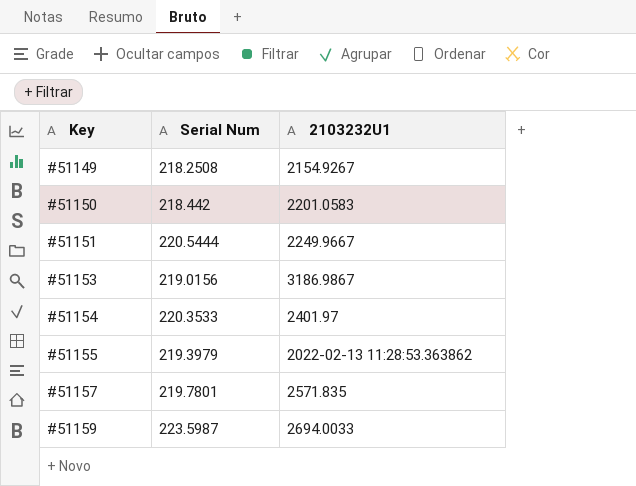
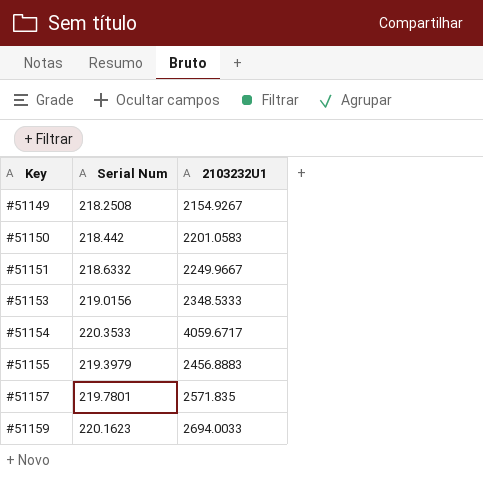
#51151 | Serial Num: 220.5444 -> 218.6332
#51153 | 2103232U1: 3186.9867 -> 2348.5333
#51154 | 2103232U1: 2401.97 -> 4059.6717
#51155 | 2103232U1: 2022-02-13 11:28:53.363862 -> 2456.8883
#51159 | Serial Num: 223.5987 -> 220.1623

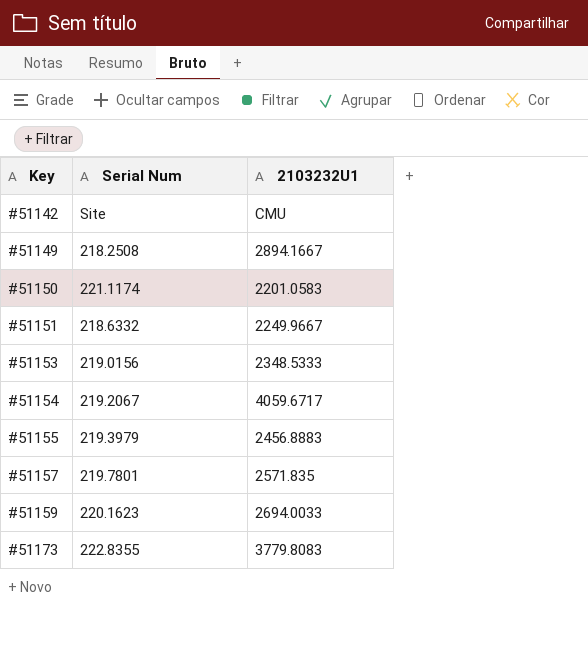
row #51142: none -> Site | CMU
#51149 | 2103232U1: 2154.9267 -> 2894.1667
#51150 | Serial Num: 218.442 -> 221.1174
#51154 | Serial Num: 220.3533 -> 219.2067
row #51173: none -> 222.8355 | 3779.8083

